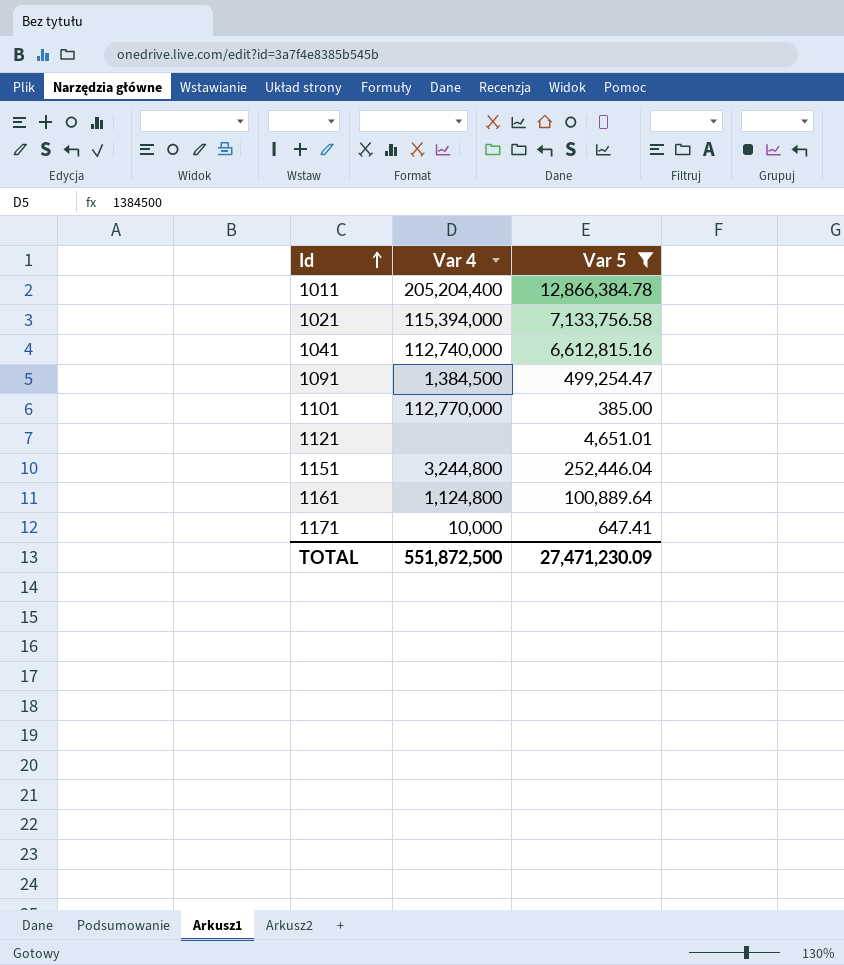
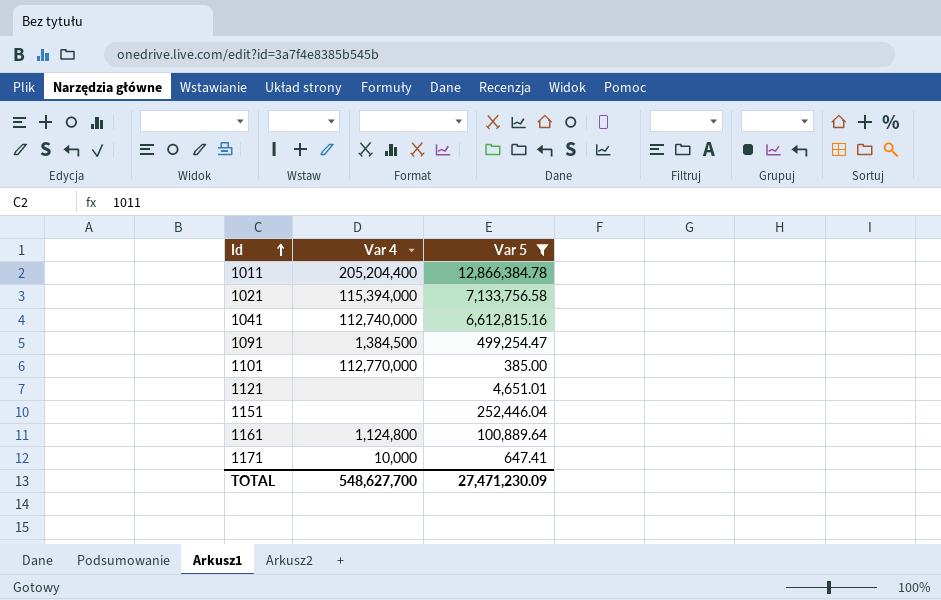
1151 | Var 4: 3,244,800 -> none
TOTAL | Var 4: 551,872,500 -> 548,627,700

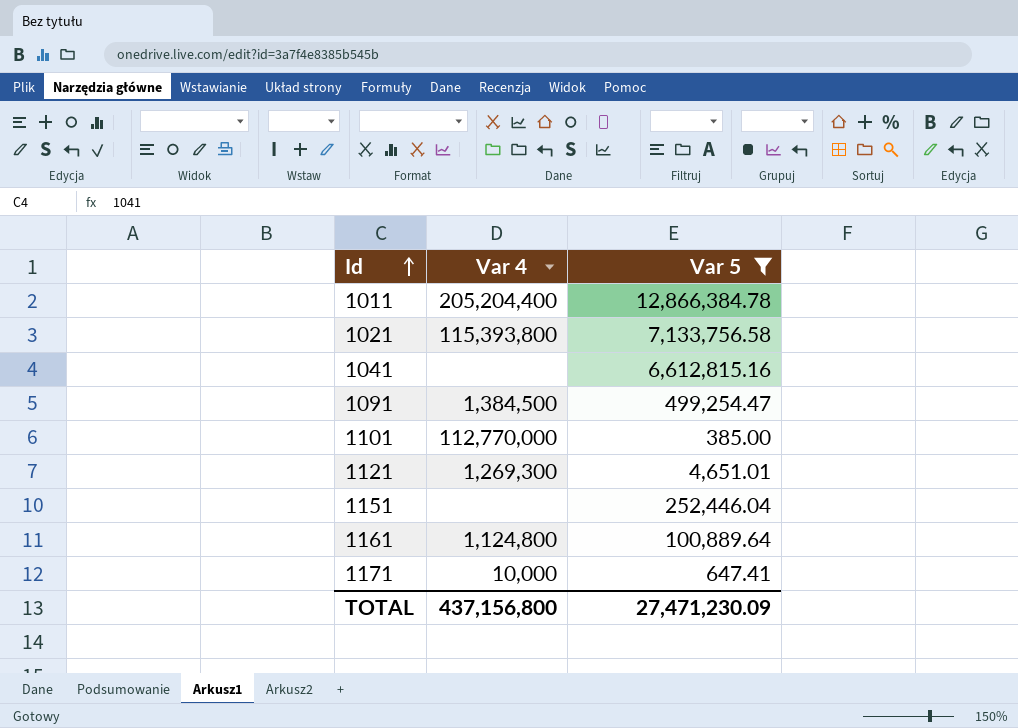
1021 | Var 4: 115,394,000 -> 115,393,800
1041 | Var 4: 112,740,000 -> none
1121 | Var 4: none -> 1,269,300
TOTAL | Var 4: 548,627,700 -> 437,156,800

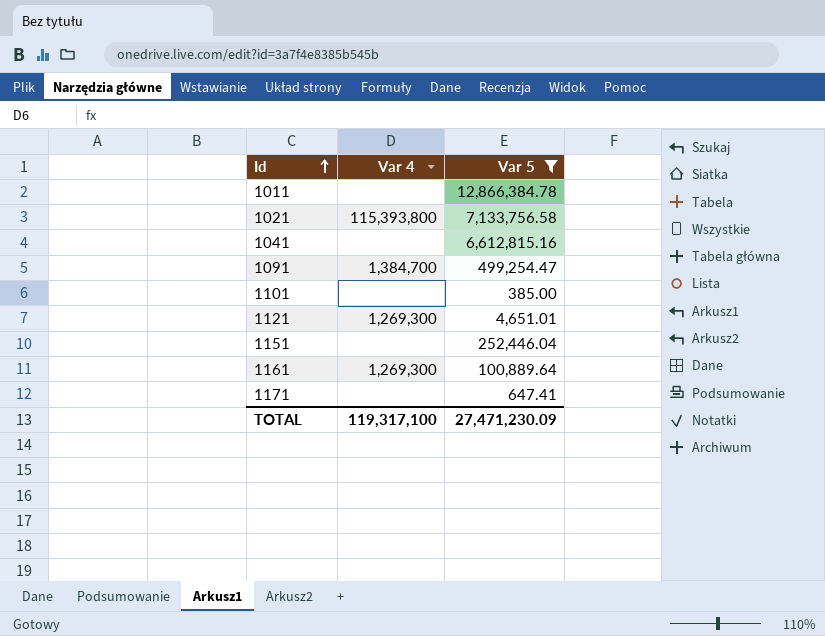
1011 | Var 4: 205,204,400 -> none
1091 | Var 4: 1,384,500 -> 1,384,700
1101 | Var 4: 112,770,000 -> none
1161 | Var 4: 1,124,800 -> 1,269,300
1171 | Var 4: 10,000 -> none
TOTAL | Var 4: 437,156,800 -> 119,317,100

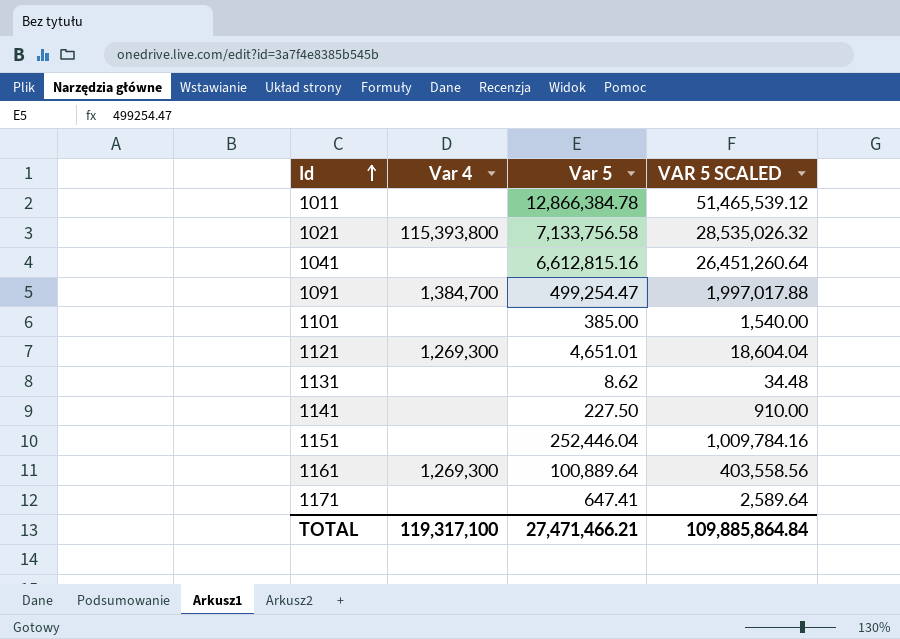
filter: Var 5 >= 385.00 -> none
column VAR 5 SCALED | formula: none -> [Var 5] * 4
TOTAL | Var 5: 27,471,230.09 -> 27,471,466.21

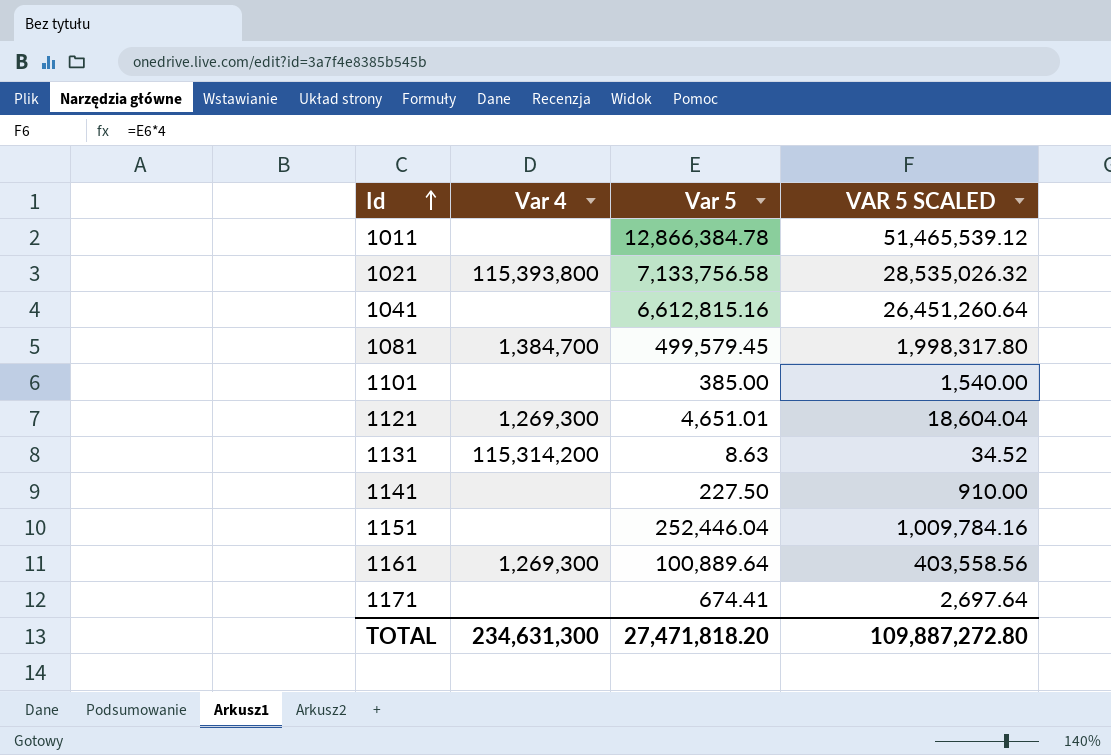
row 1091: 1,384,700 | 499,254.47 | 1,997,017.88 -> none
row 1081: none -> 1,384,700 | 499,579.45 | 1,998,317.80
1131 | Var 4: none -> 115,314,200
1131 | Var 5: 8.62 -> 8.63
1131 | VAR 5 SCALED: 34.48 -> 34.52
1171 | Var 5: 647.41 -> 674.41
1171 | VAR 5 SCALED: 2,589.64 -> 2,697.64
TOTAL | Var 4: 119,317,100 -> 234,631,300
TOTAL | Var 5: 27,471,466.21 -> 27,471,818.20
TOTAL | VAR 5 SCALED: 109,885,864.84 -> 109,887,272.80

